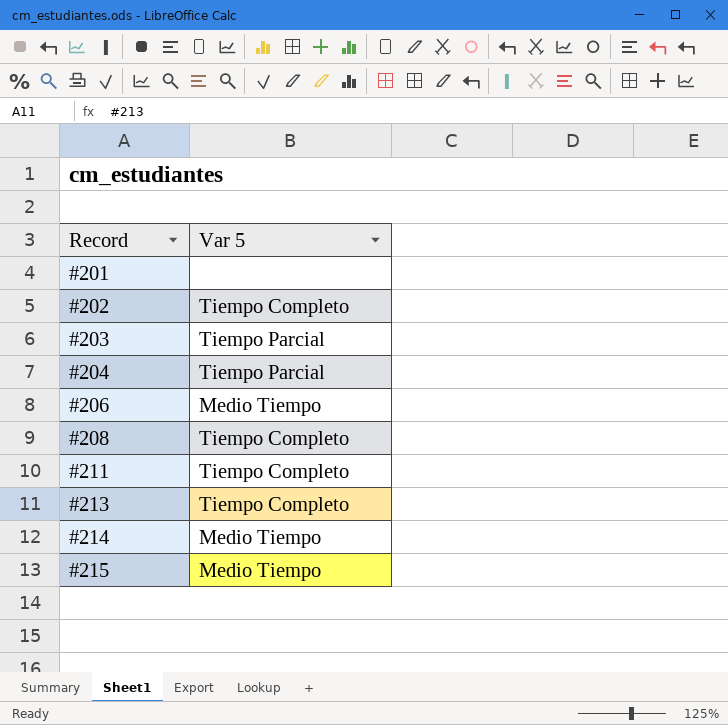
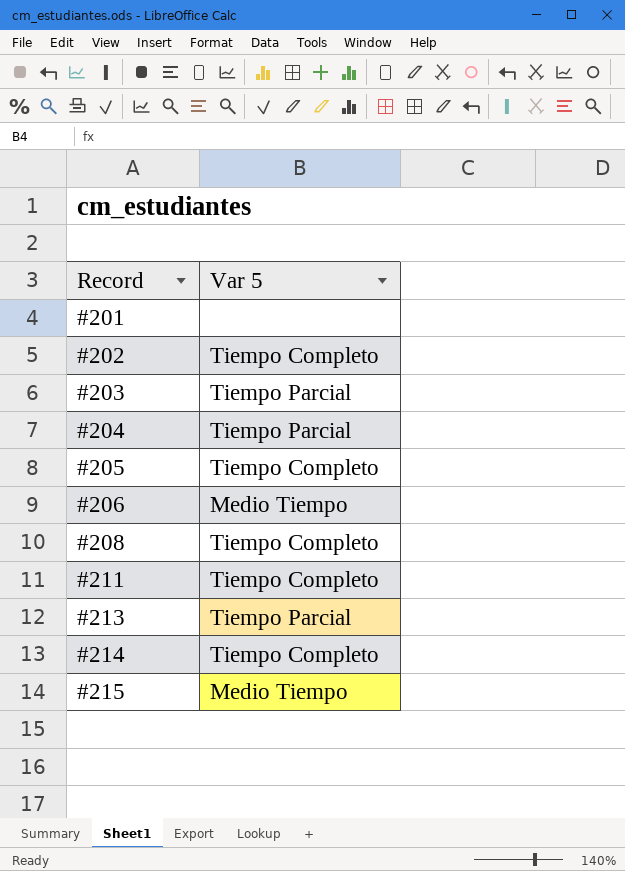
row #205: none -> Tiempo Completo
#213 | Var 5: Tiempo Completo -> Tiempo Parcial
#214 | Var 5: Medio Tiempo -> Tiempo Completo

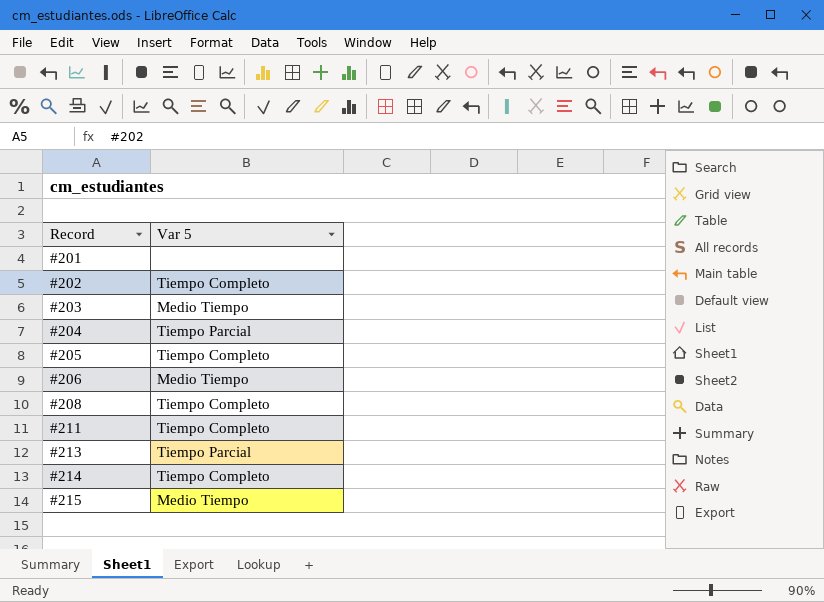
#203 | Var 5: Tiempo Parcial -> Medio Tiempo

